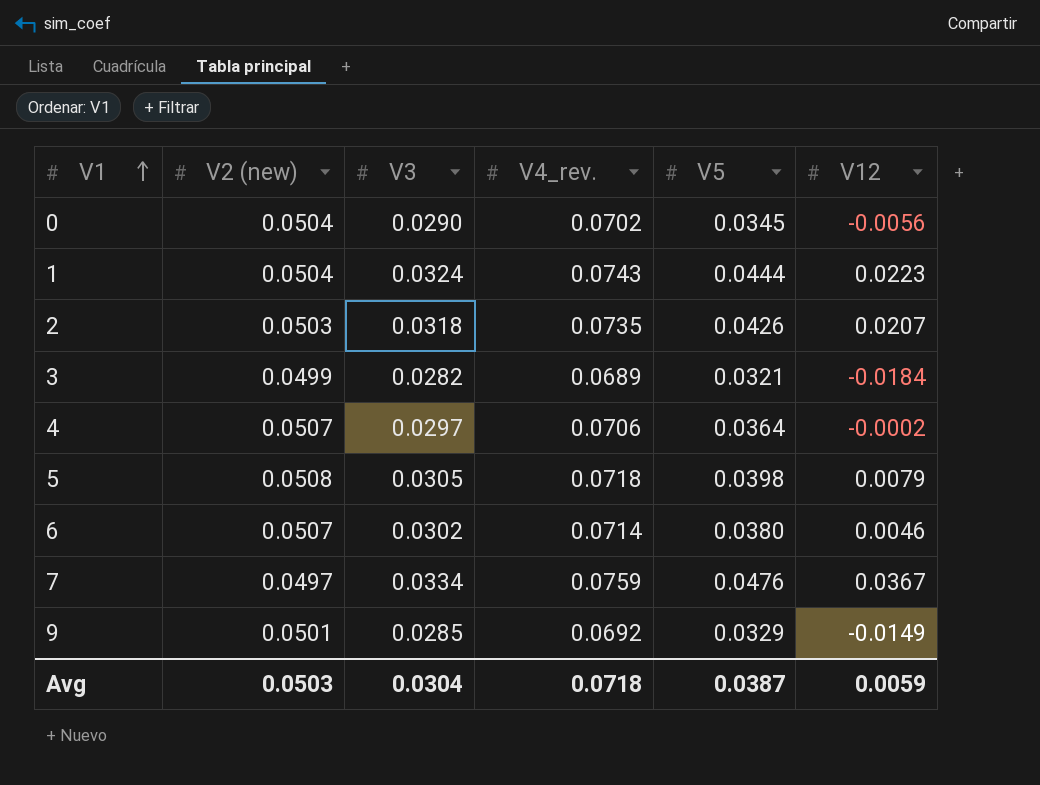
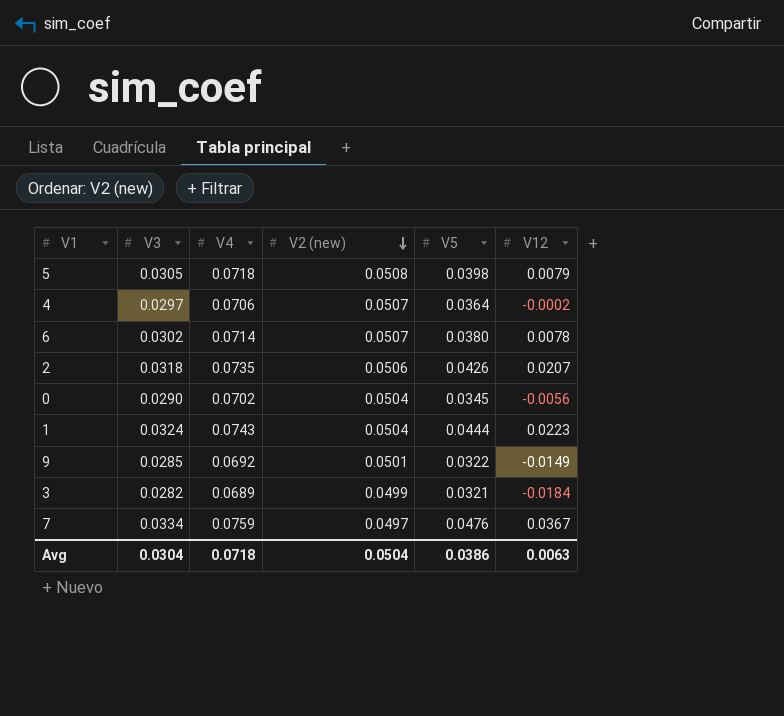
row order: V1 ascending -> V2 (new) descending
column name: V4_rev. -> V4
column V2 (new) | position: 2 -> 4
6 | V12: 0.0046 -> 0.0078
2 | V2 (new): 0.0503 -> 0.0506
9 | V5: 0.0329 -> 0.0322
Avg | V2 (new): 0.0503 -> 0.0504
Avg | V5: 0.0387 -> 0.0386
Avg | V12: 0.0059 -> 0.0063

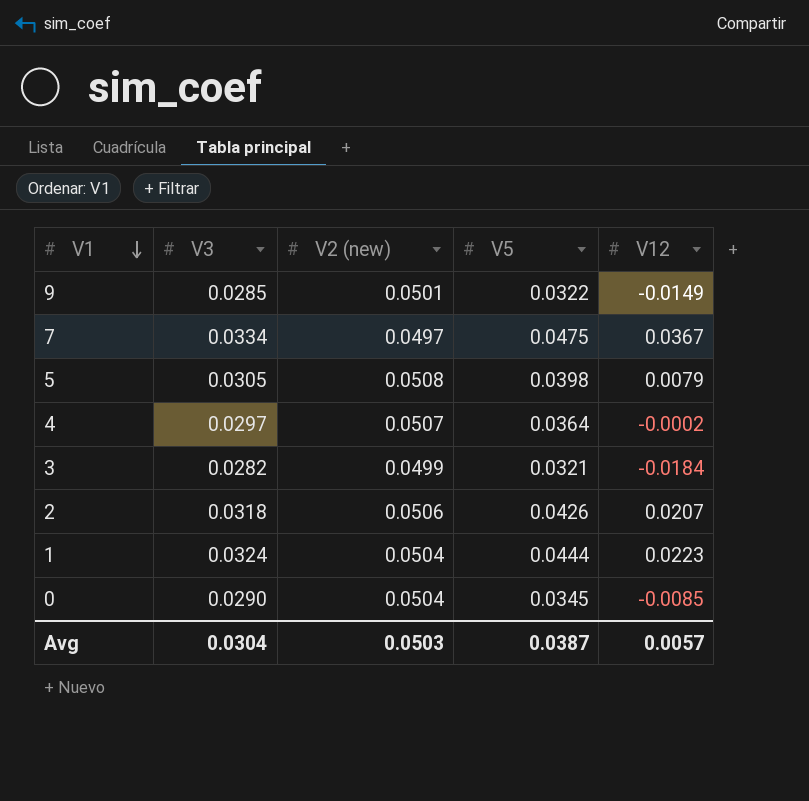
row order: V2 (new) descending -> V1 descending
column V4 | position: 3 -> none
row 6: 0.0302 | 0.0714 | 0.0507 | 0.0380 | 0.0078 -> none
7 | V5: 0.0476 -> 0.0475
0 | V12: -0.0056 -> -0.0085
Avg | V2 (new): 0.0504 -> 0.0503
Avg | V5: 0.0386 -> 0.0387
Avg | V12: 0.0063 -> 0.0057

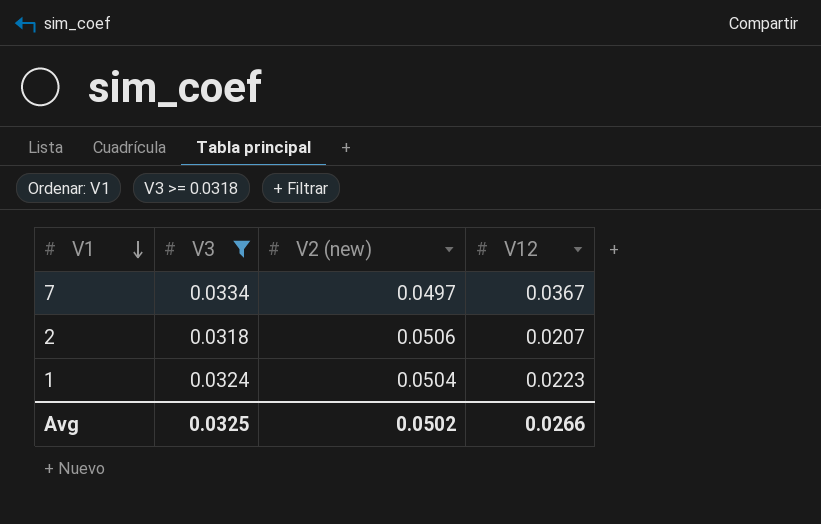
filter: none -> V3 >= 0.0318
column V5 | position: 4 -> none
Avg | V3: 0.0304 -> 0.0325
Avg | V2 (new): 0.0503 -> 0.0502
Avg | V12: 0.0057 -> 0.0266

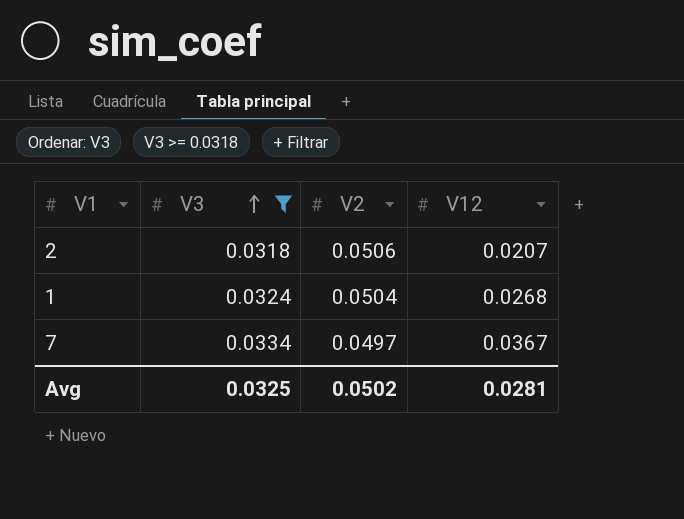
row order: V1 descending -> V3 ascending
column name: V2 (new) -> V2
1 | V12: 0.0223 -> 0.0268
Avg | V12: 0.0266 -> 0.0281

